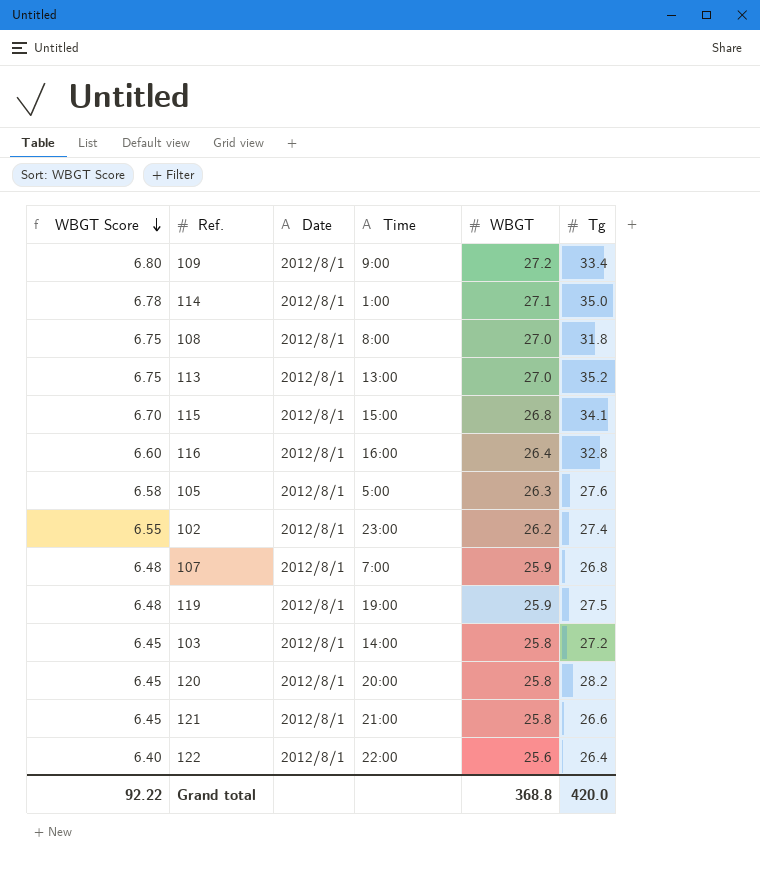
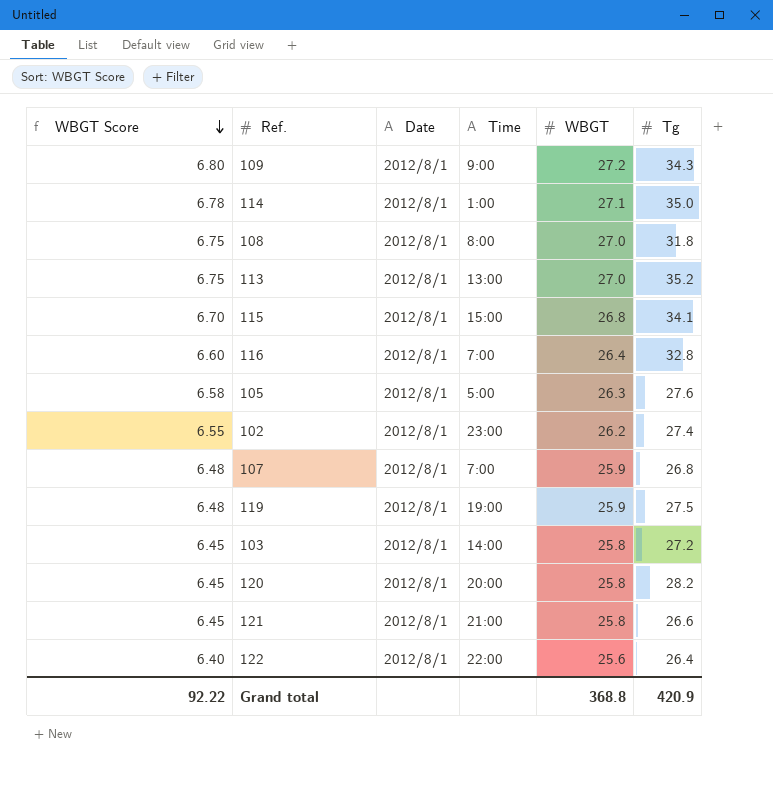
109 | Tg: 33.4 -> 34.3
116 | Time: 16:00 -> 7:00
Grand total | Tg: 420.0 -> 420.9

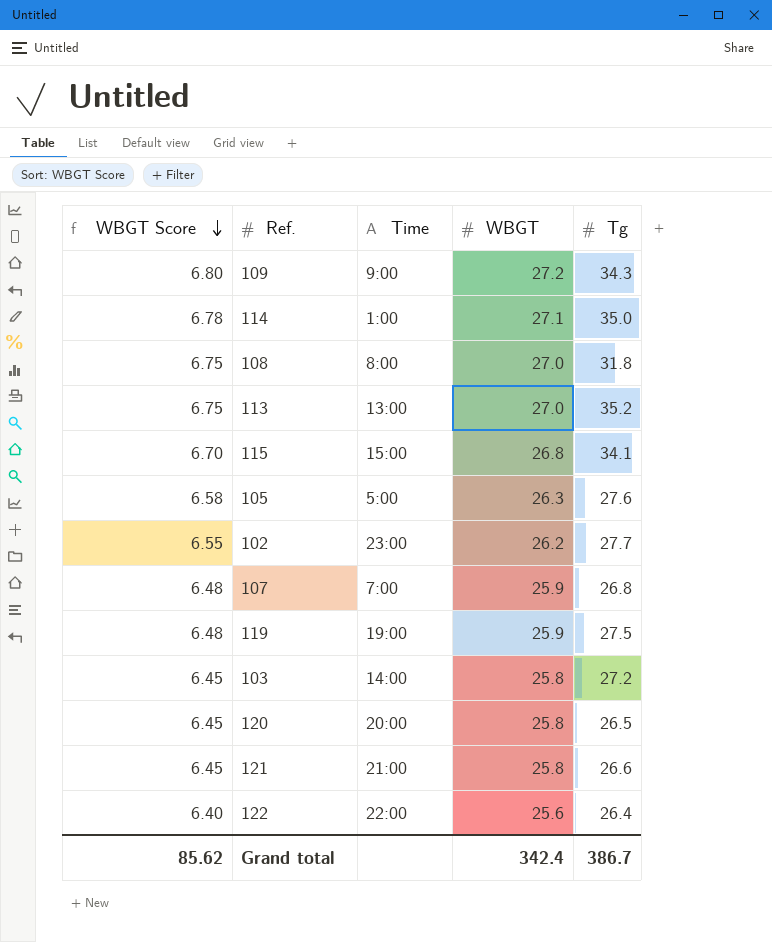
column Date | position: 3 -> none
row 116: 6.60 | 2012/8/1 | 7:00 | 26.4 | 32.8 -> none
102 | Tg: 27.4 -> 27.7
120 | Tg: 28.2 -> 26.5
Grand total | WBGT Score: 92.22 -> 85.62
Grand total | WBGT: 368.8 -> 342.4
Grand total | Tg: 420.9 -> 386.7

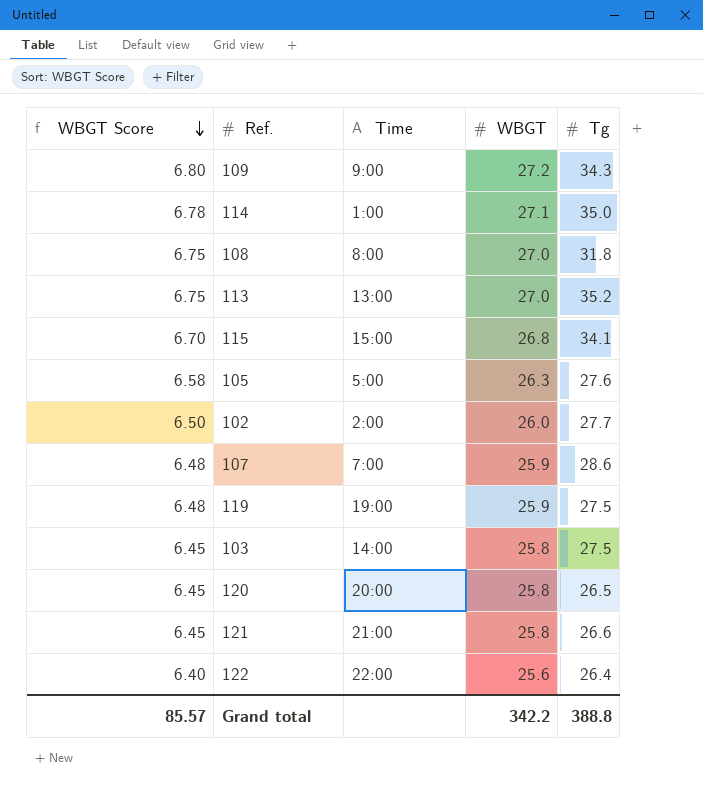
102 | WBGT Score: 6.55 -> 6.50
102 | Time: 23:00 -> 2:00
102 | WBGT: 26.2 -> 26.0
107 | Tg: 26.8 -> 28.6
103 | Tg: 27.2 -> 27.5
Grand total | WBGT Score: 85.62 -> 85.57
Grand total | WBGT: 342.4 -> 342.2
Grand total | Tg: 386.7 -> 388.8

